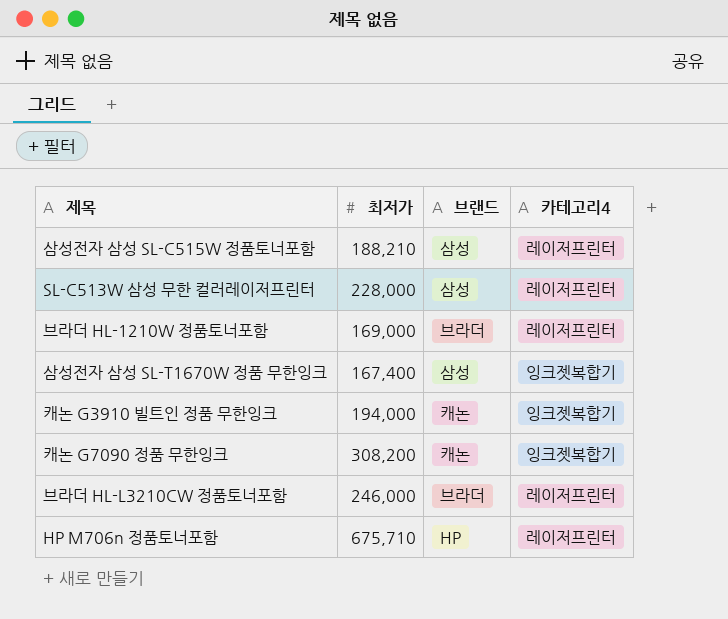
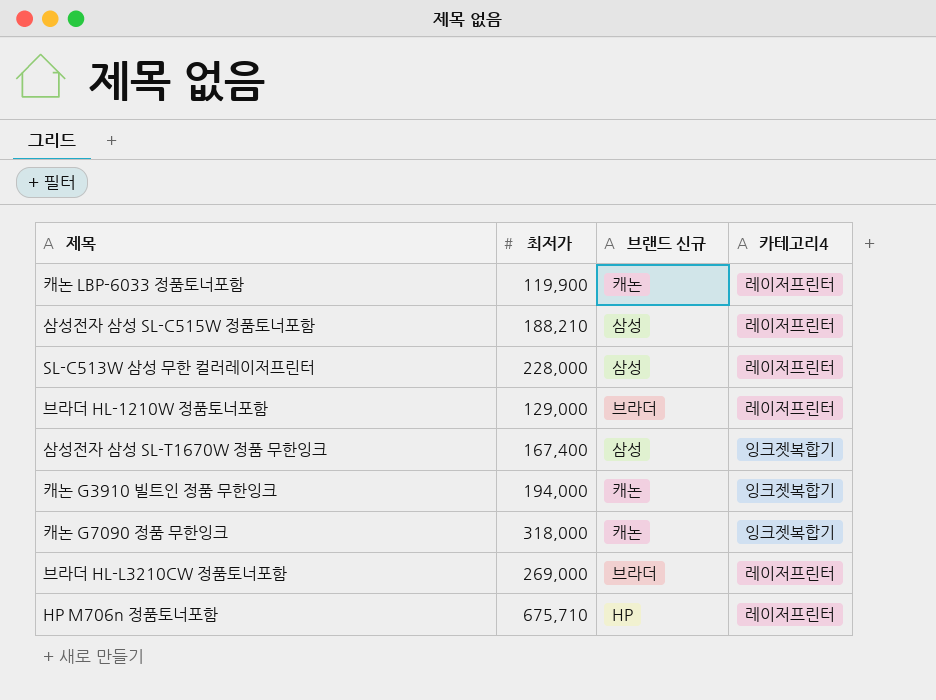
column name: 브랜드 -> 브랜드 신규
row 캐논 LBP-6033 정품토너포함: none -> 119,900 | 캐논 | 레이저프린터
브라더 HL-1210W 정품토너포함 | 최저가: 169,000 -> 129,000
캐논 G7090 정품 무한잉크 | 최저가: 308,200 -> 318,000
브라더 HL-L3210CW 정품토너포함 | 최저가: 246,000 -> 269,000

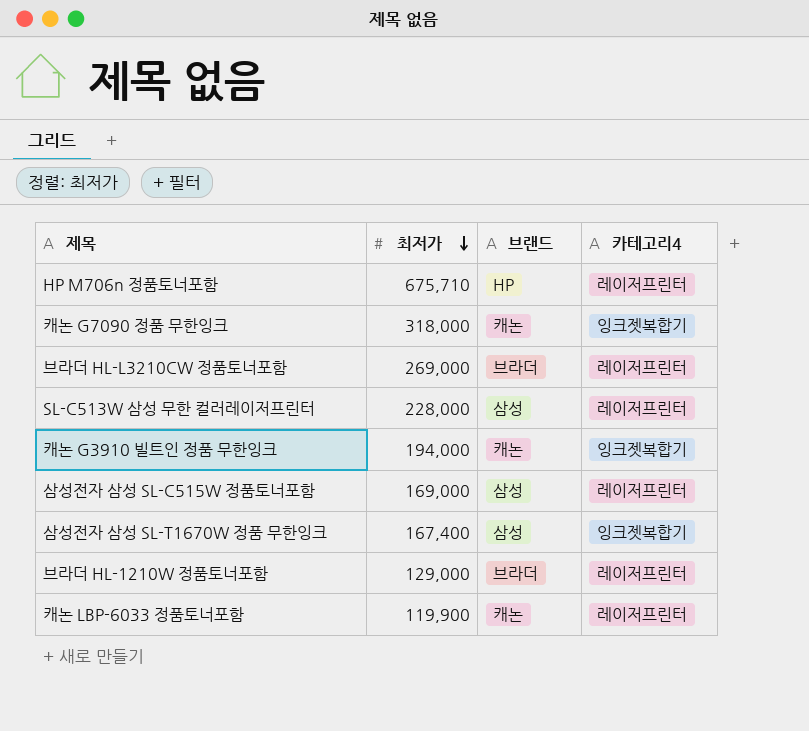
row order: none -> 최저가 descending
column name: 브랜드 신규 -> 브랜드
삼성전자 삼성 SL-C515W 정품토너포함 | 최저가: 188,210 -> 169,000

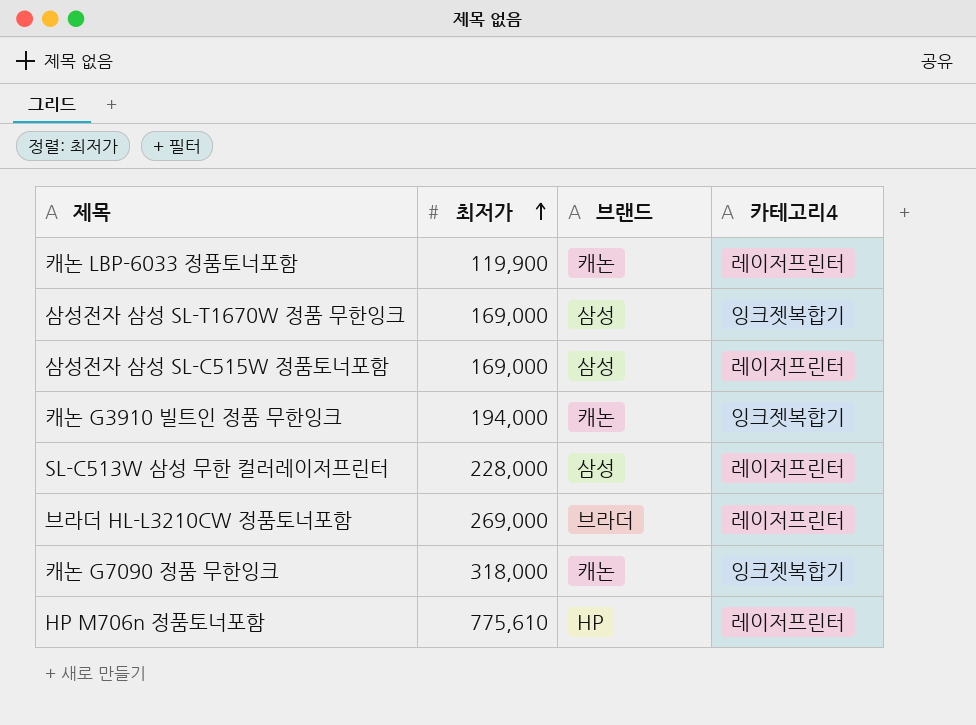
row order: 최저가 descending -> 최저가 ascending
row 브라더 HL-1210W 정품토너포함: 129,000 | 브라더 | 레이저프린터 -> none
삼성전자 삼성 SL-T1670W 정품 무한잉크 | 최저가: 167,400 -> 169,000
HP M706n 정품토너포함 | 최저가: 675,710 -> 775,610

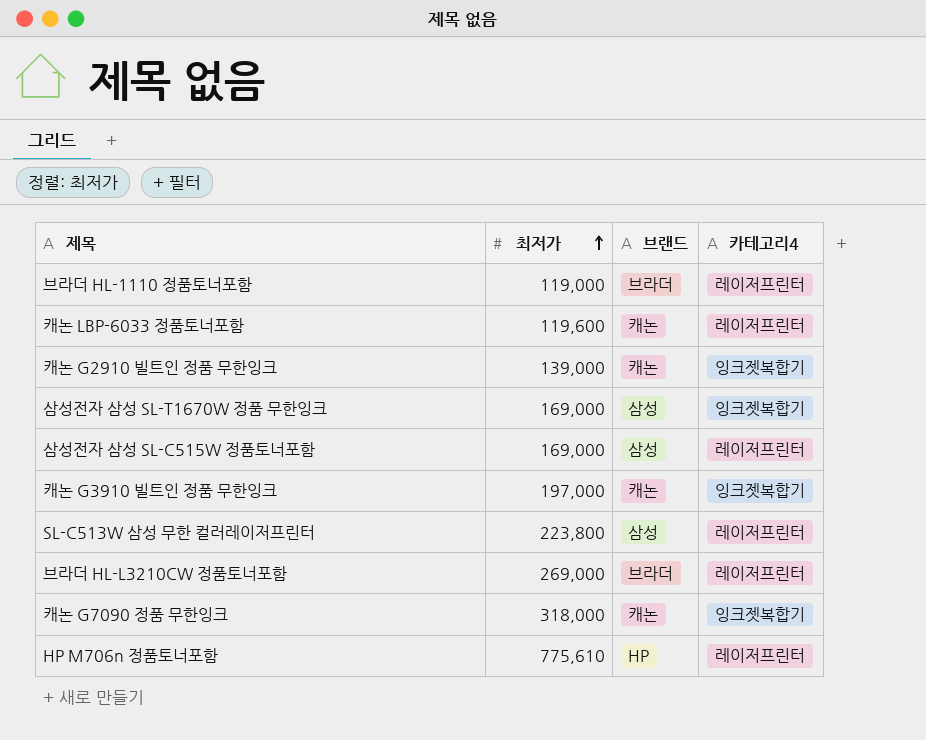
row 브라더 HL-1110 정품토너포함: none -> 119,000 | 브라더 | 레이저프린터
캐논 LBP-6033 정품토너포함 | 최저가: 119,900 -> 119,600
row 캐논 G2910 빌트인 정품 무한잉크: none -> 139,000 | 캐논 | 잉크젯복합기
캐논 G3910 빌트인 정품 무한잉크 | 최저가: 194,000 -> 197,000
SL-C513W 삼성 무한 컬러레이저프린터 | 최저가: 228,000 -> 223,800

